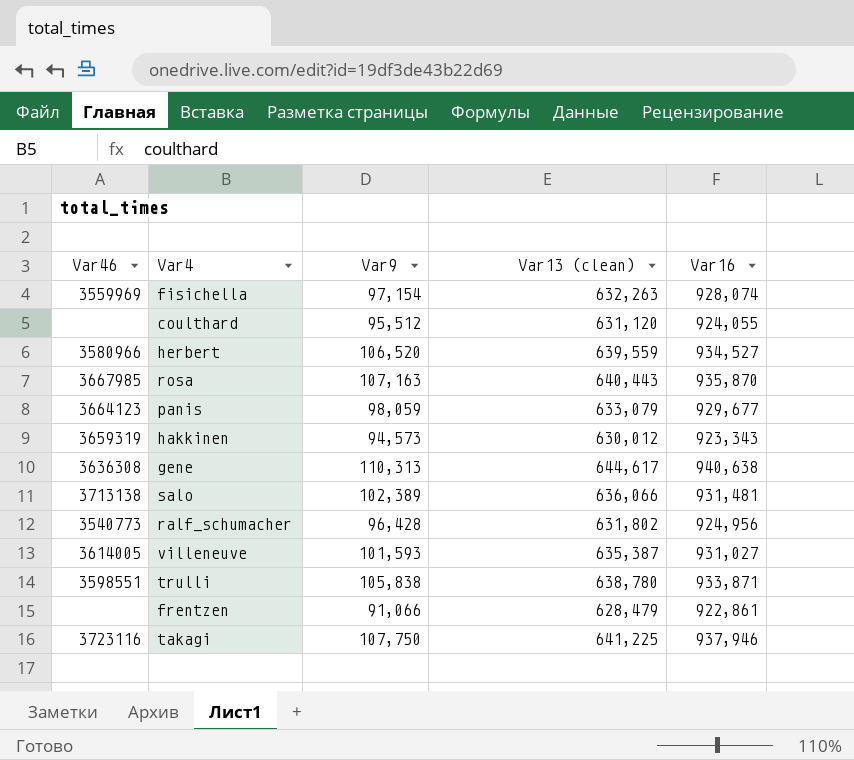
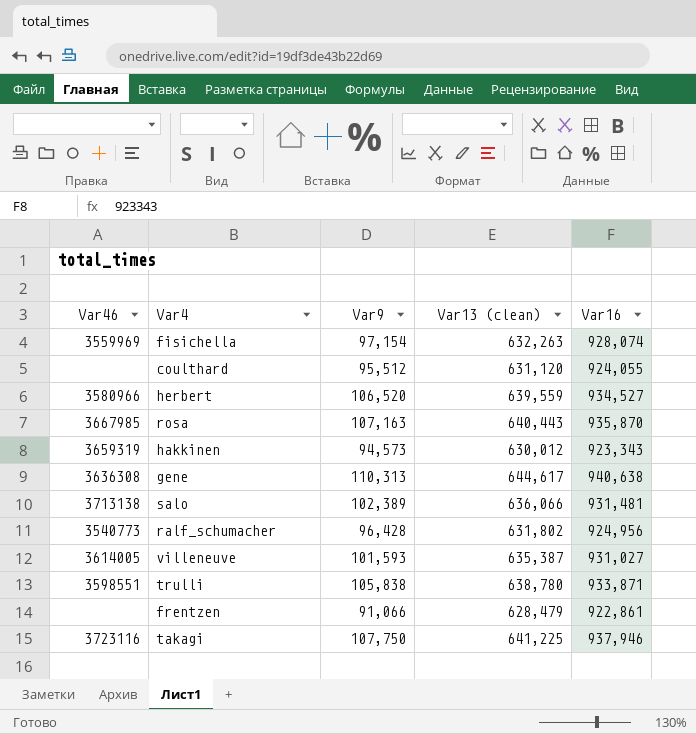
row panis: 3664123 | 98,059 | 633,079 | 929,677 -> none

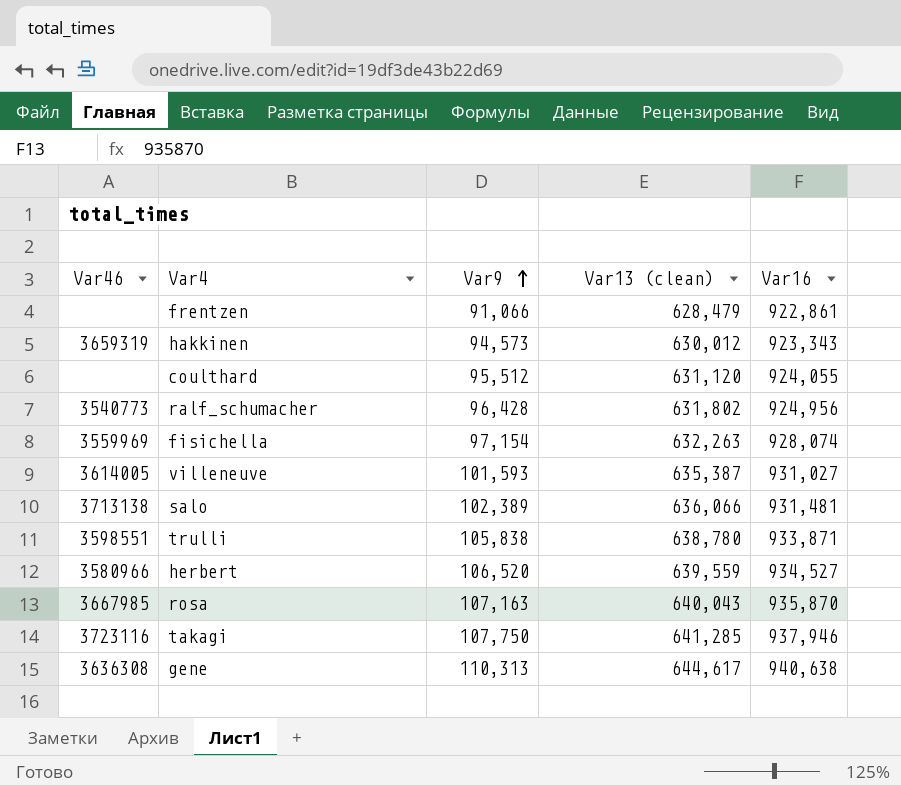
row order: none -> Var9 ascending
rosa | Var13 (clean): 640,443 -> 640,043
takagi | Var13 (clean): 641,225 -> 641,285

